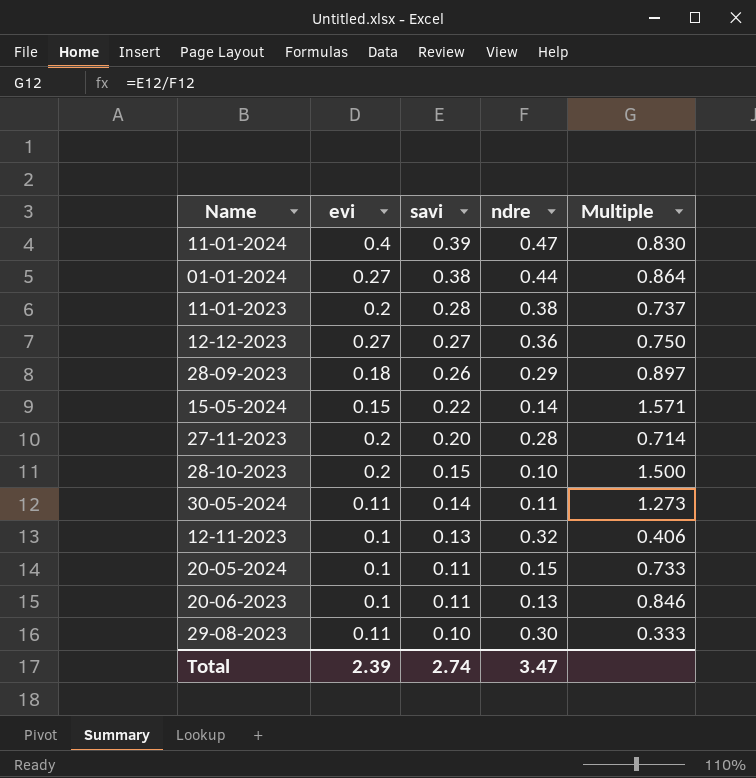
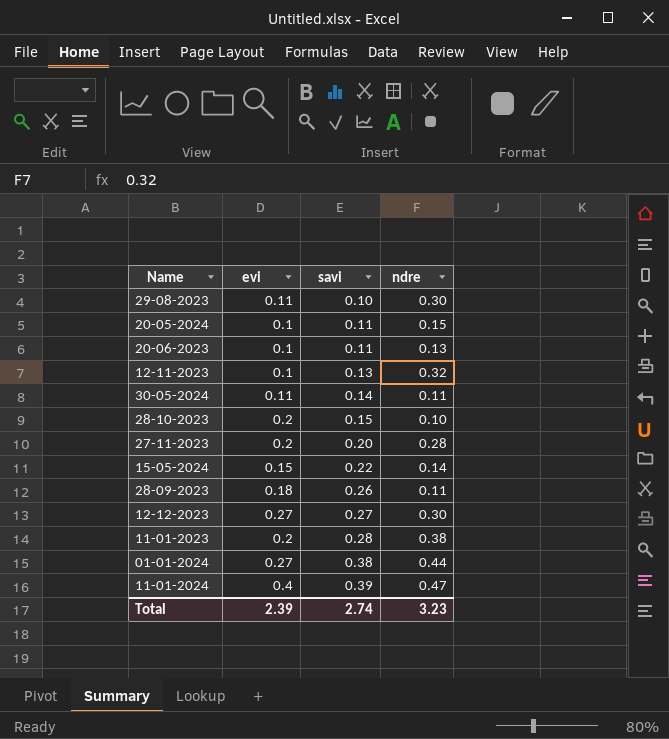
row order: savi descending -> savi ascending
column Multiple | formula: [savi] / [ndre] -> none
28-09-2023 | ndre: 0.29 -> 0.11
12-12-2023 | ndre: 0.36 -> 0.30
Total | ndre: 3.47 -> 3.23

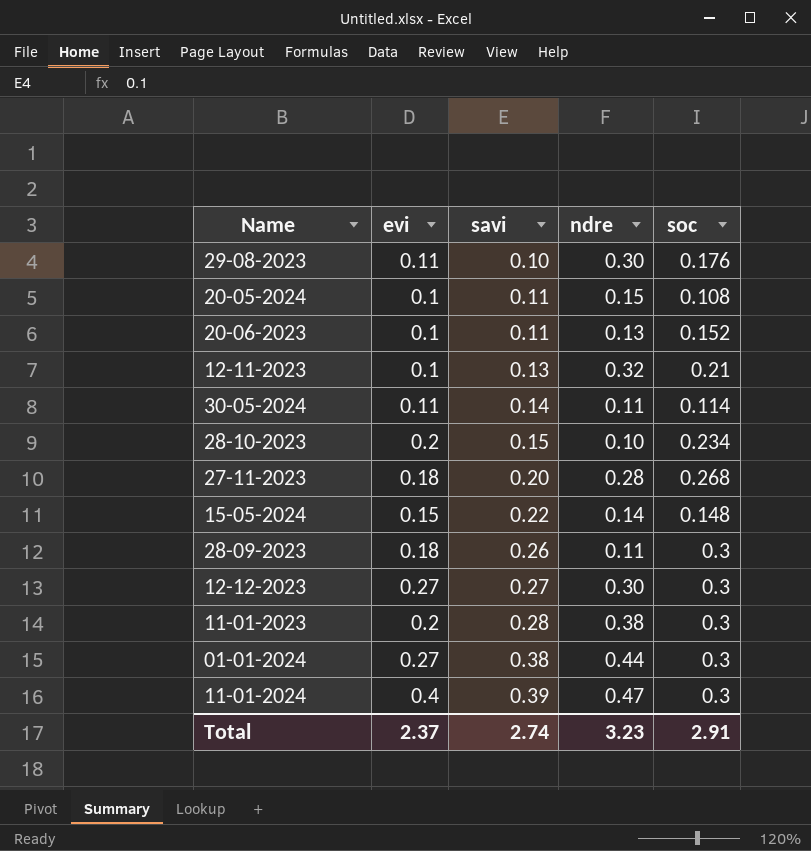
column soc | position: none -> 5
27-11-2023 | evi: 0.2 -> 0.18
Total | evi: 2.39 -> 2.37

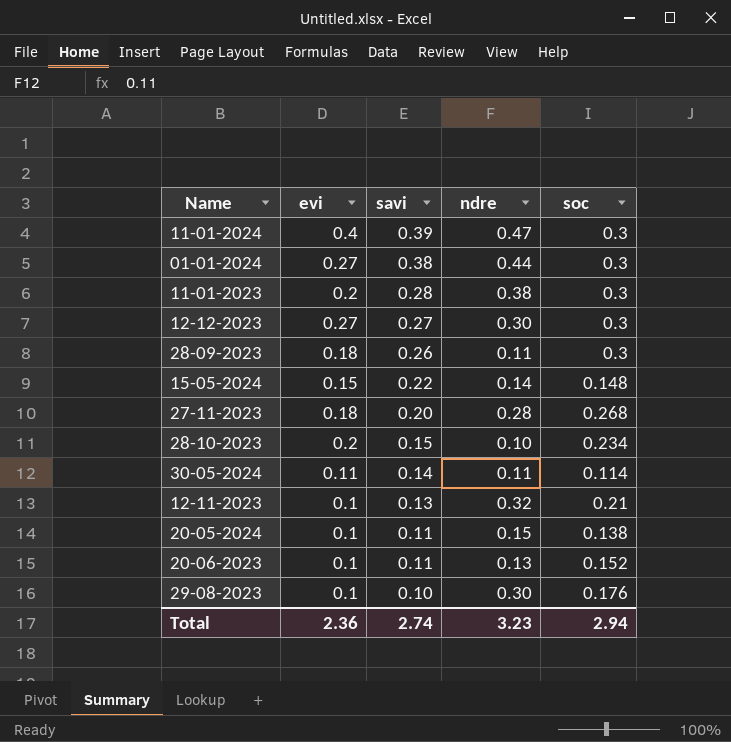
row order: savi ascending -> savi descending
20-05-2024 | soc: 0.108 -> 0.138
29-08-2023 | evi: 0.11 -> 0.1
Total | evi: 2.37 -> 2.36
Total | soc: 2.91 -> 2.94

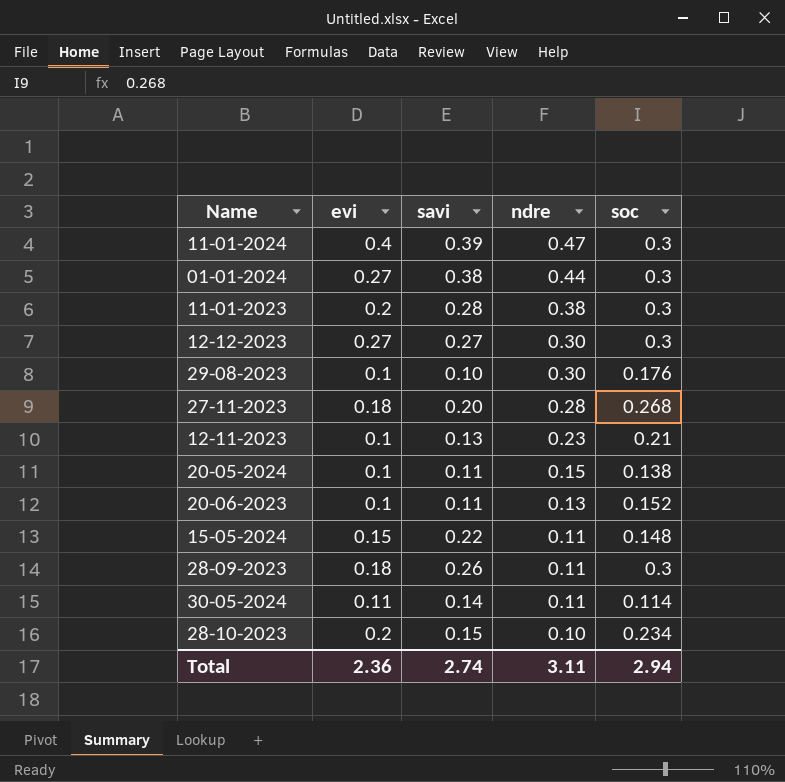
row order: savi descending -> ndre descending
12-11-2023 | ndre: 0.32 -> 0.23
15-05-2024 | ndre: 0.14 -> 0.11
Total | ndre: 3.23 -> 3.11

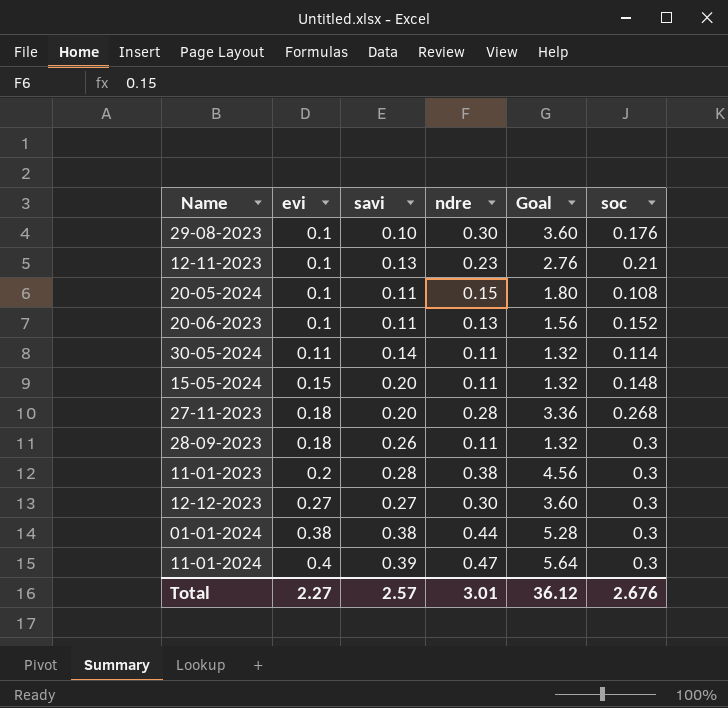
row order: ndre descending -> evi ascending
column Goal | formula: none -> [ndre] * 12
row 28-10-2023: 0.2 | 0.15 | 0.10 | 0.234 -> none
20-05-2024 | soc: 0.138 -> 0.108
15-05-2024 | savi: 0.22 -> 0.20
01-01-2024 | evi: 0.27 -> 0.38
Total | evi: 2.36 -> 2.27
Total | savi: 2.74 -> 2.57
Total | ndre: 3.11 -> 3.01
Total | soc: 2.94 -> 2.676

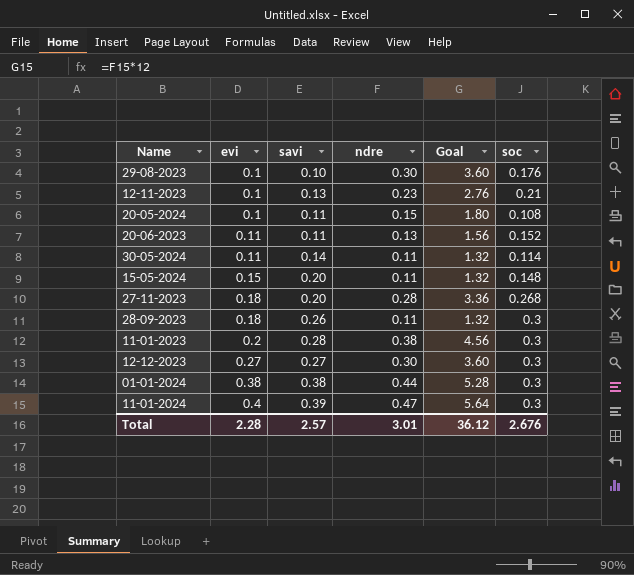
20-06-2023 | evi: 0.1 -> 0.11
Total | evi: 2.27 -> 2.28

